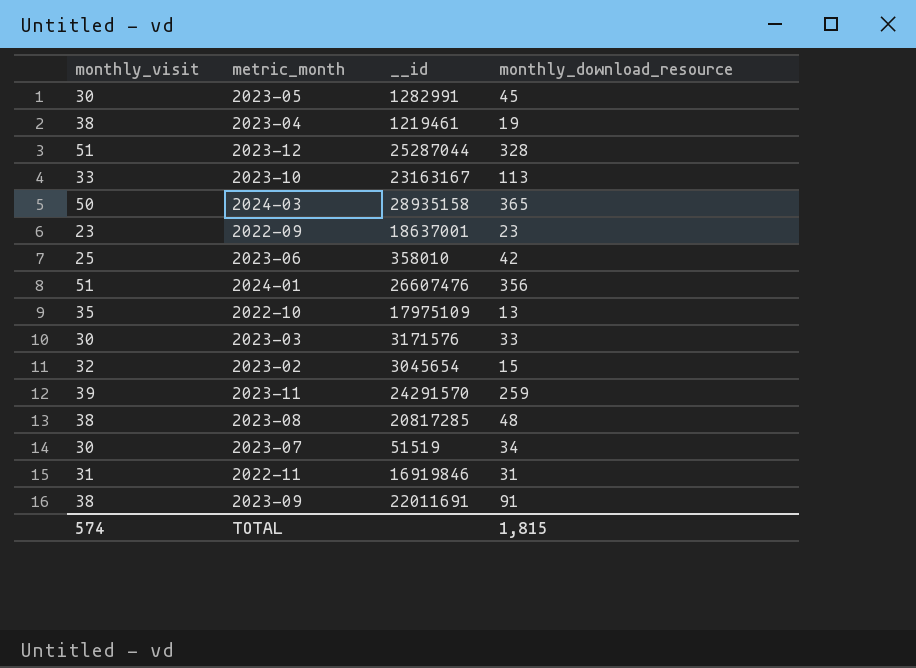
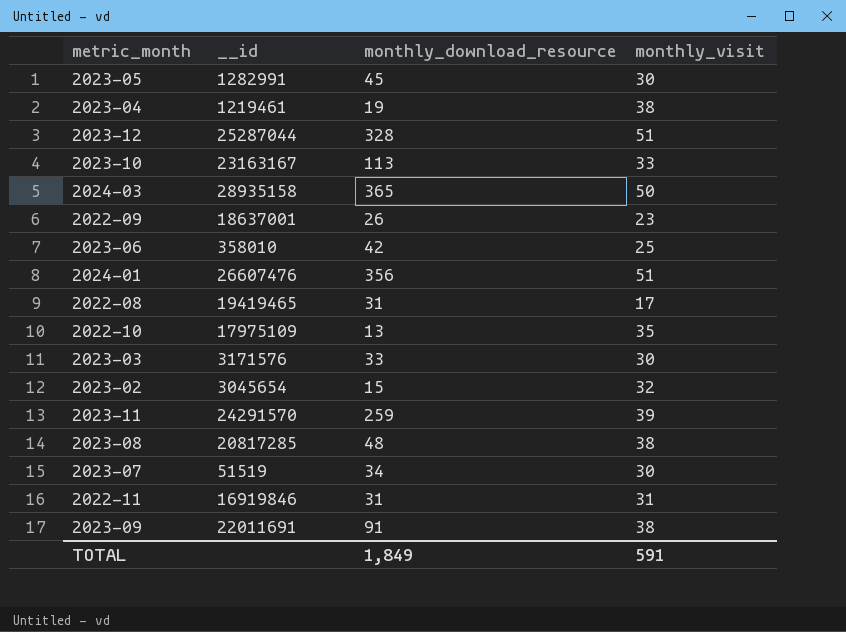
column monthly_visit | position: 1 -> 4
2022-09 | monthly_download_resource: 23 -> 26
row 2022-08: none -> 19419465 | 31 | 17
TOTAL | monthly_download_resource: 1,815 -> 1,849
TOTAL | monthly_visit: 574 -> 591

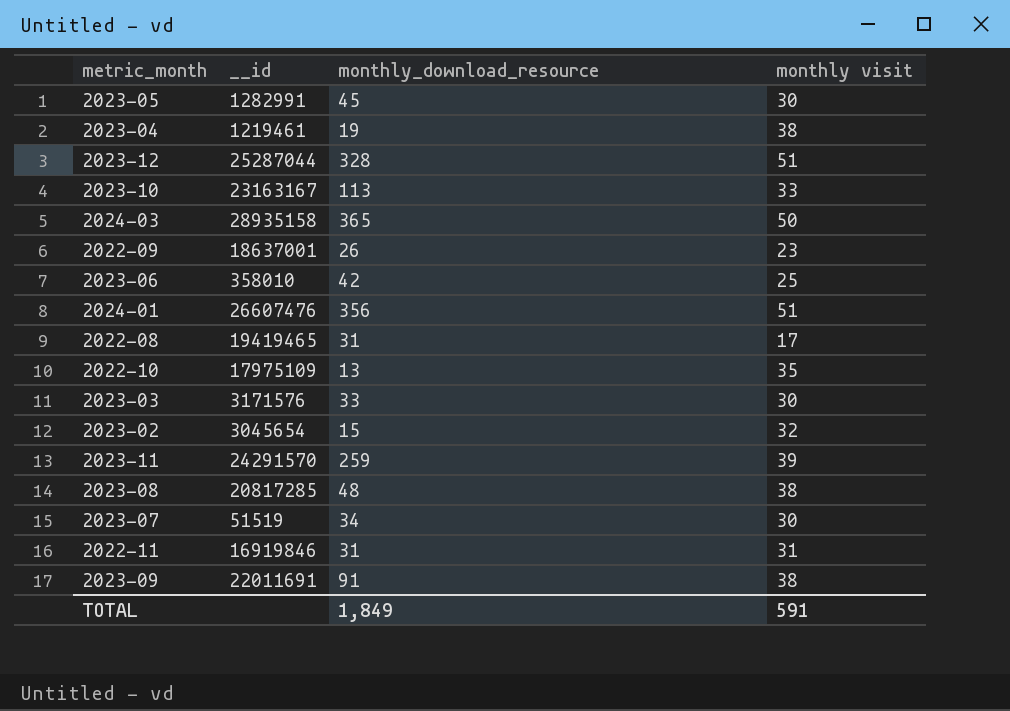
column name: monthly_visit -> monthly visit

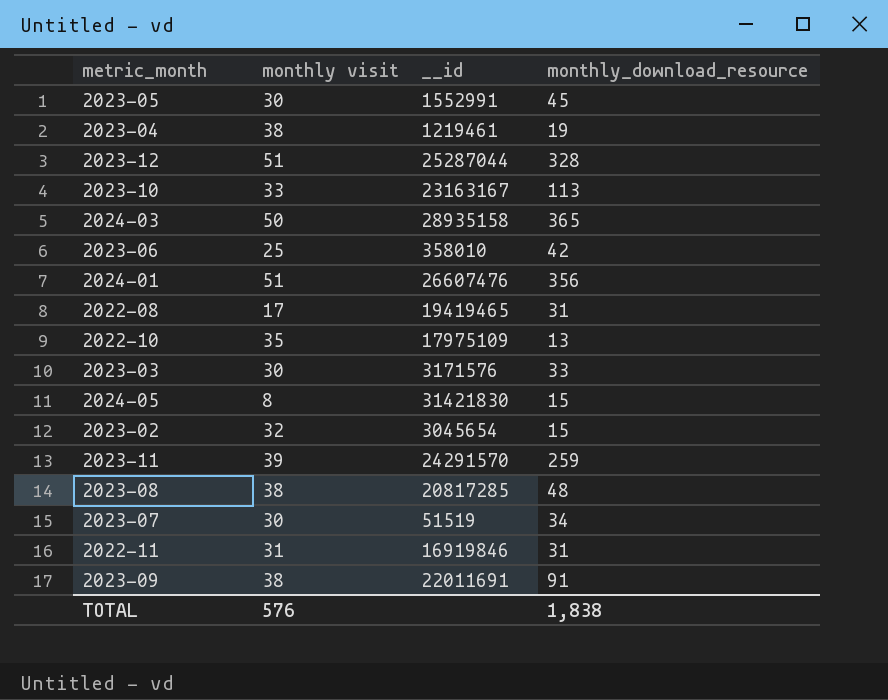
column monthly visit | position: 4 -> 2
row 2022-09: 18637001 | 26 | 23 -> none
2023-05 | __id: 1282991 -> 1552991
row 2024-05: none -> 8 | 31421830 | 15
TOTAL | monthly visit: 591 -> 576
TOTAL | monthly_download_resource: 1,849 -> 1,838

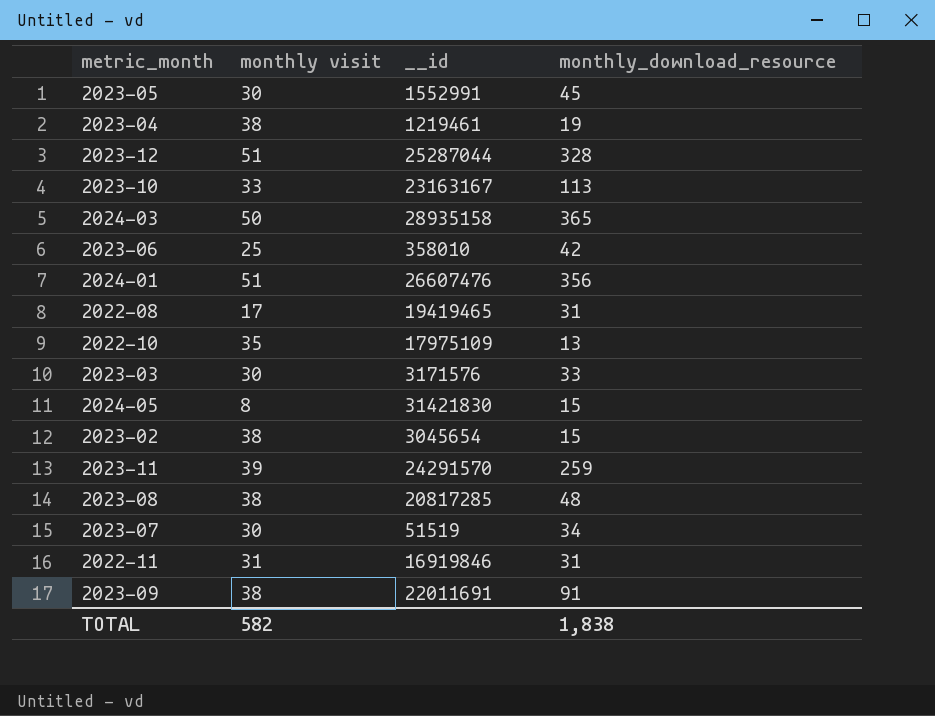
2023-02 | monthly visit: 32 -> 38
TOTAL | monthly visit: 576 -> 582

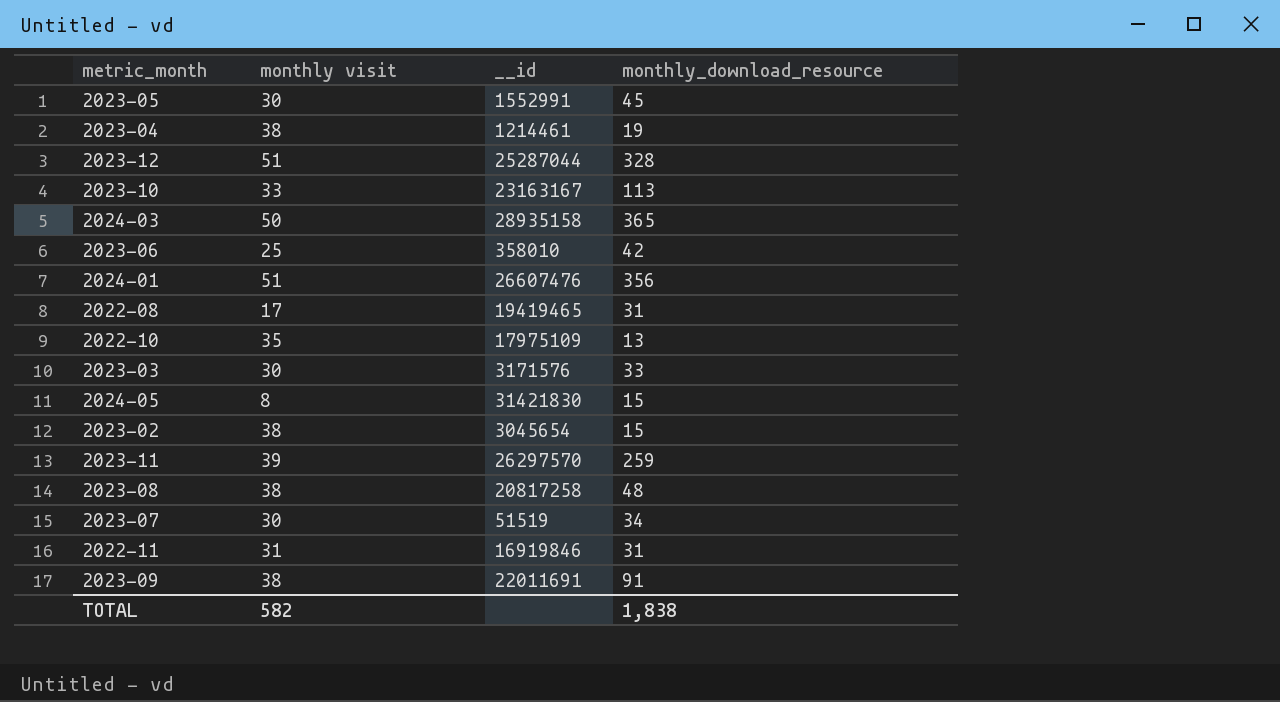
2023-04 | __id: 1219461 -> 1214461
2023-11 | __id: 24291570 -> 26297570
2023-08 | __id: 20817285 -> 20817258

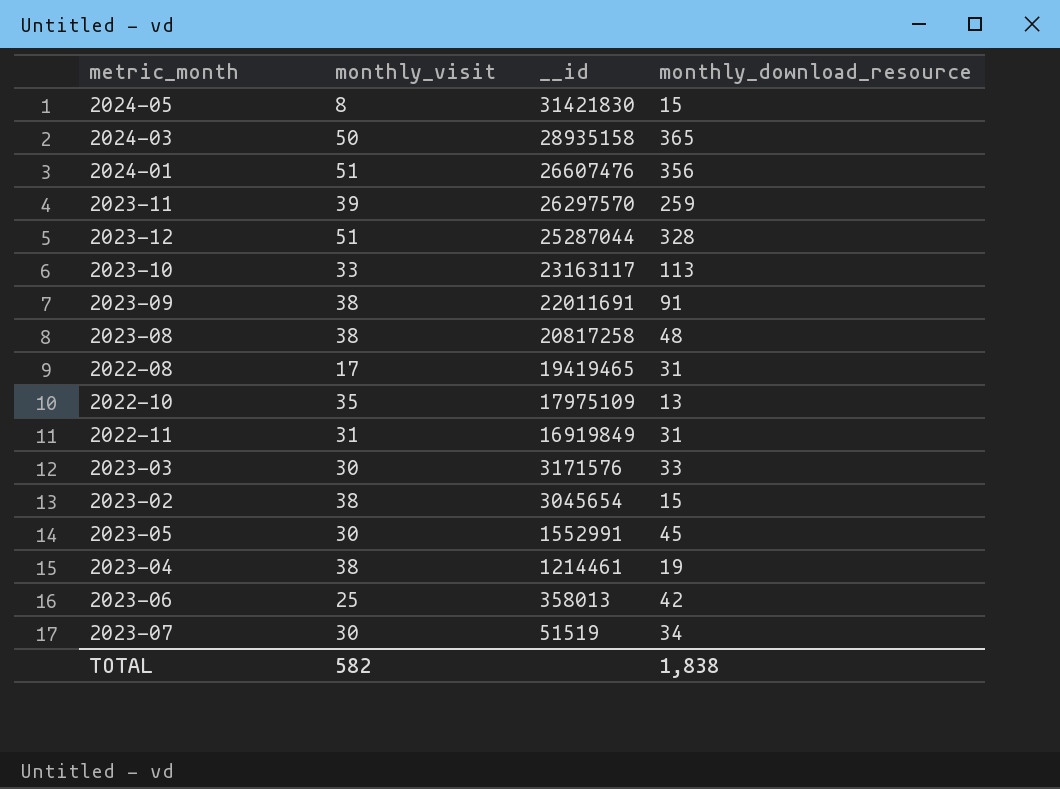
row order: none -> __id descending
column name: monthly visit -> monthly_visit
2023-10 | __id: 23163167 -> 23163117
2022-11 | __id: 16919846 -> 16919849
2023-06 | __id: 358010 -> 358013

